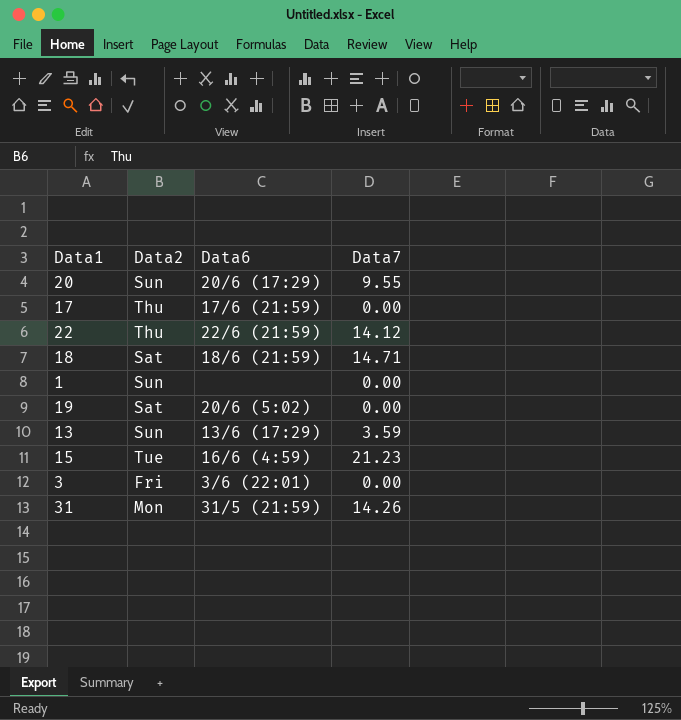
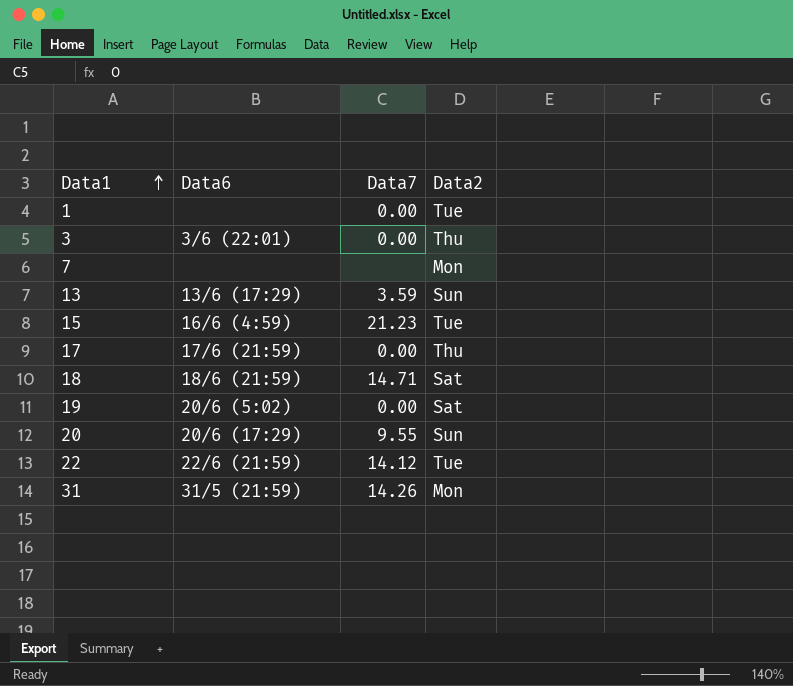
row order: none -> Data1 ascending
column Data2 | position: 2 -> 4
1 | Data2: Sun -> Tue
3 | Data2: Fri -> Thu
row 7: none -> none | none | Mon
22 | Data2: Thu -> Tue

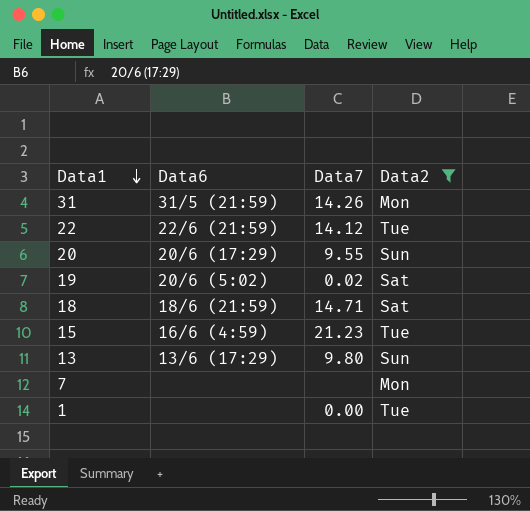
filter: none -> Data2 != Thu
row order: Data1 ascending -> Data1 descending
19 | Data7: 0.00 -> 0.02
13 | Data7: 3.59 -> 9.80

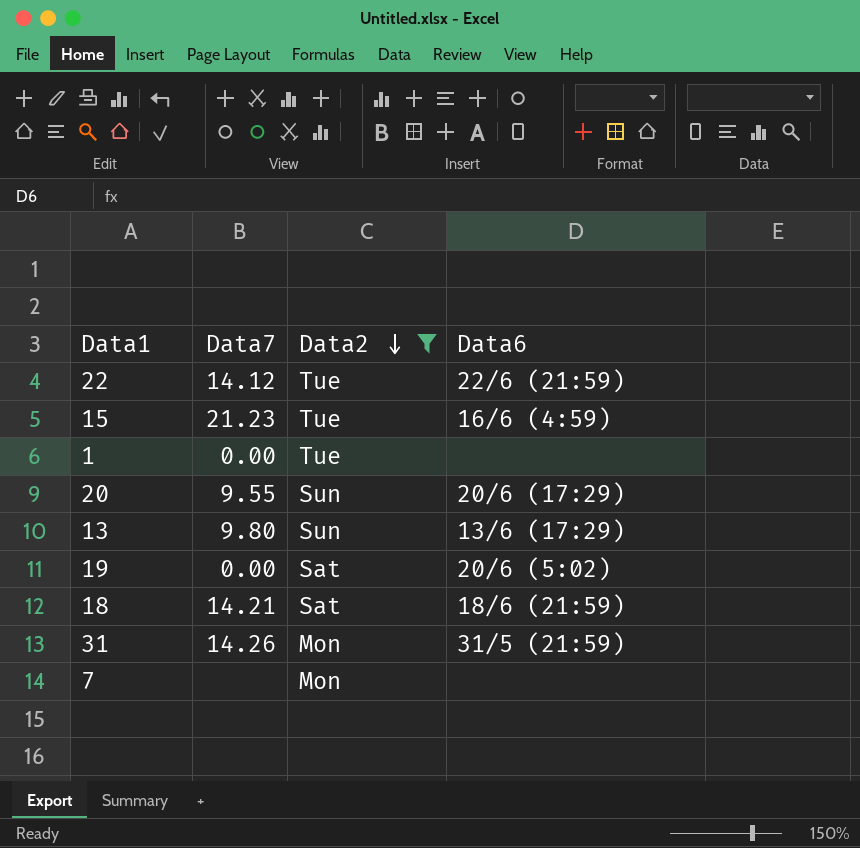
row order: Data1 descending -> Data2 descending
column Data6 | position: 2 -> 4
19 | Data7: 0.02 -> 0.00
18 | Data7: 14.71 -> 14.21

